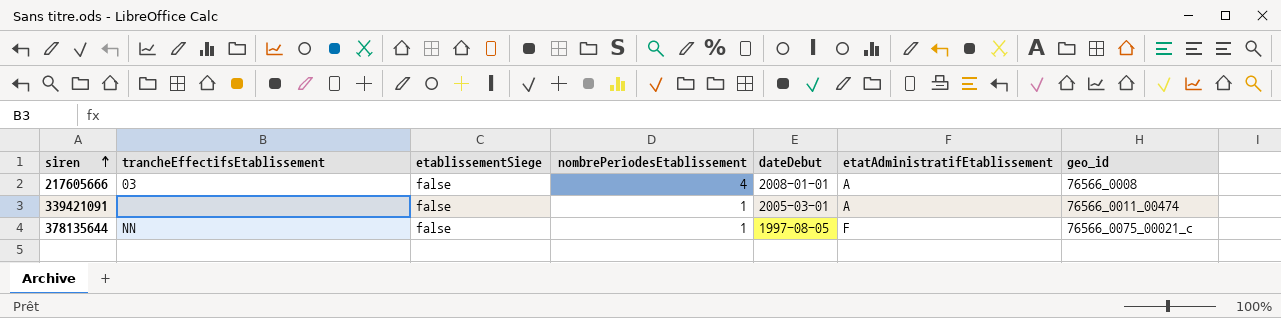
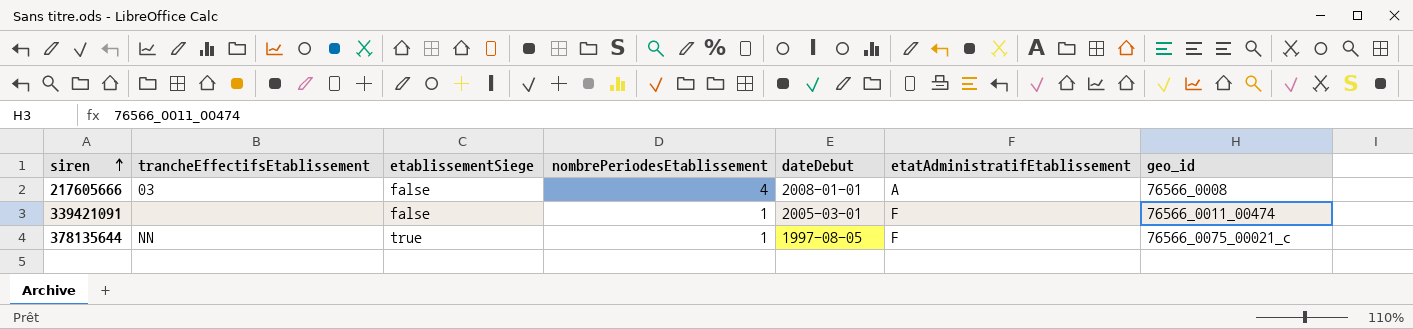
339421091 | etatAdministratifEtablissement: A -> F
378135644 | etablissementSiege: false -> true

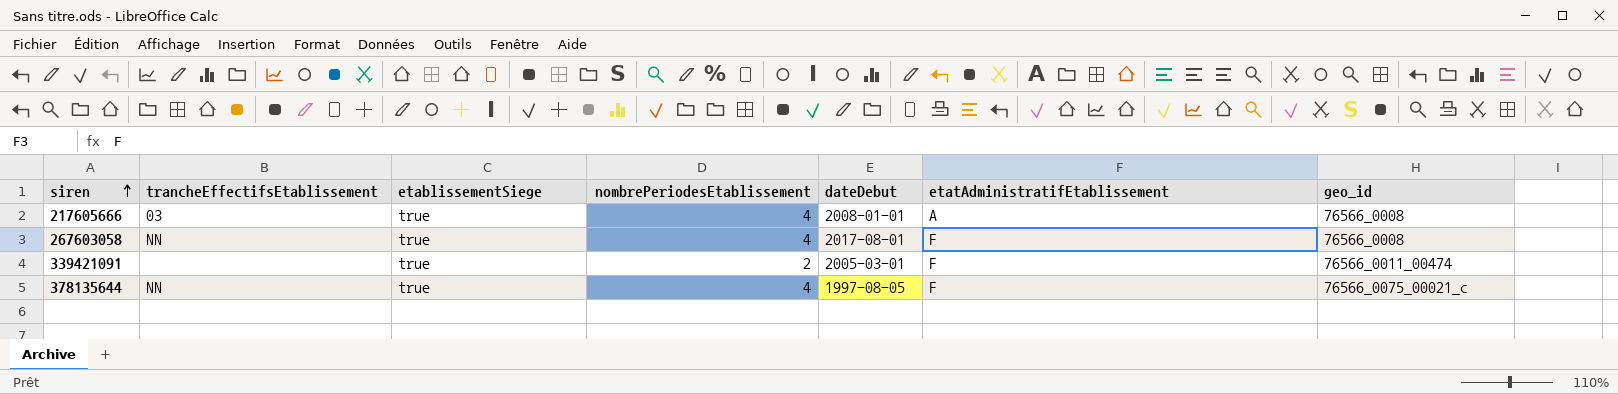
217605666 | etablissementSiege: false -> true
row 267603058: none -> NN | true | 4 | 2017-08-01 | F | 76566_0008
339421091 | etablissementSiege: false -> true
339421091 | nombrePeriodesEtablissement: 1 -> 2
378135644 | nombrePeriodesEtablissement: 1 -> 4

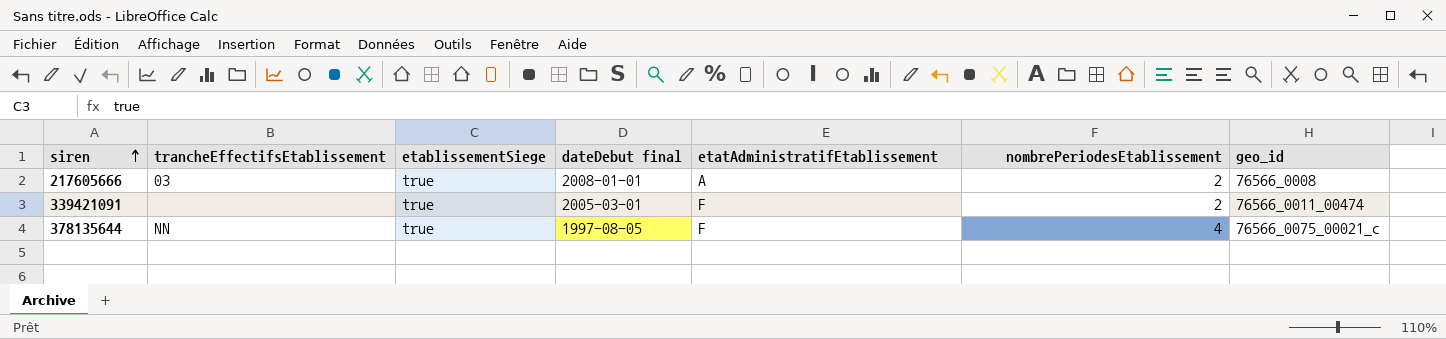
column name: dateDebut -> dateDebut final
column nombrePeriodesEtablissement | position: 4 -> 6
row 267603058: NN | true | 4 | 2017-08-01 | F | 76566_0008 -> none
217605666 | nombrePeriodesEtablissement: 4 -> 2

